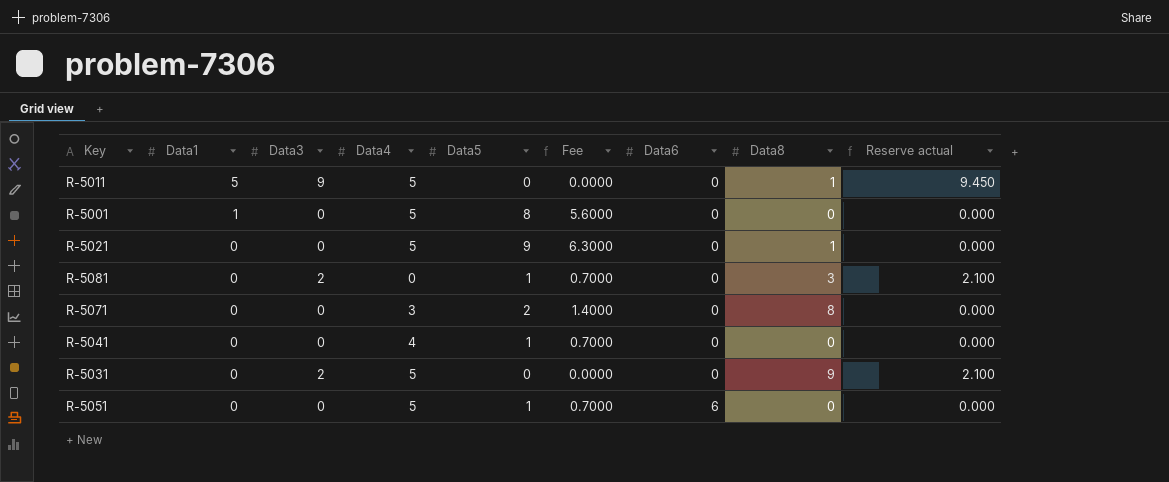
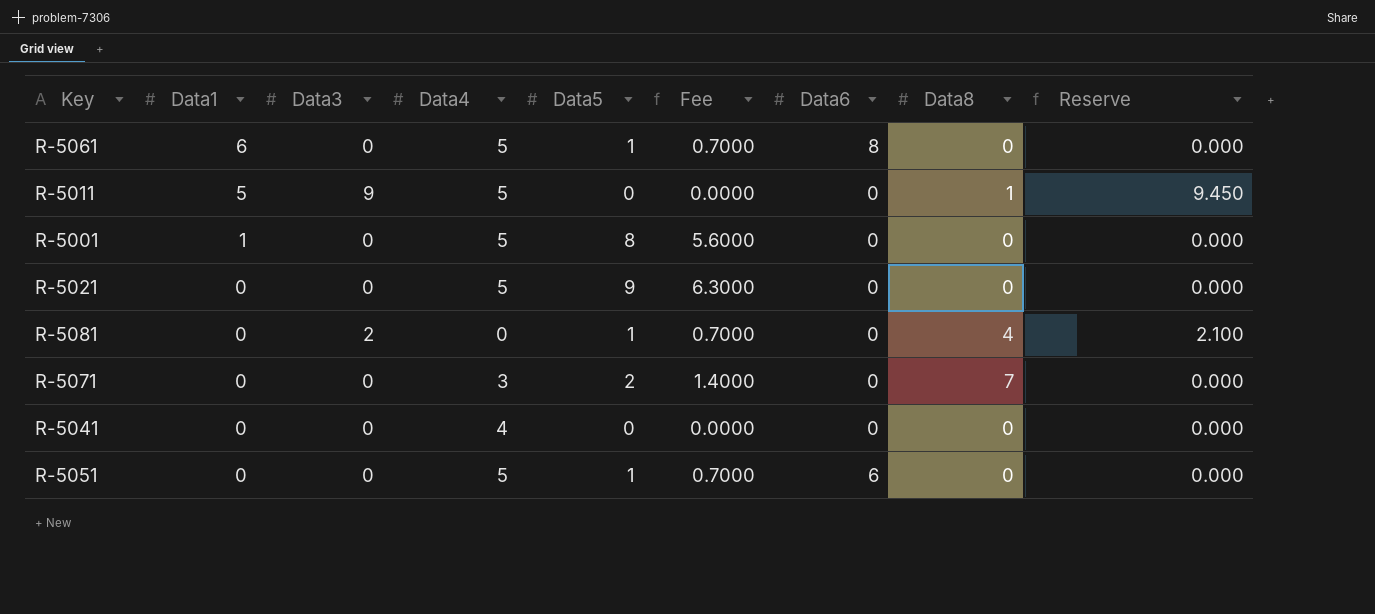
column name: Reserve actual -> Reserve
row R-5031: 0 | 2 | 5 | 0 | 0.0000 | 0 | 9 | 2.100 -> none
row R-5061: none -> 6 | 0 | 5 | 1 | 0.7000 | 8 | 0 | 0.000
R-5021 | Data8: 1 -> 0
R-5081 | Data8: 3 -> 4
R-5071 | Data8: 8 -> 7
R-5041 | Data5: 1 -> 0
R-5041 | Fee: 0.7000 -> 0.0000

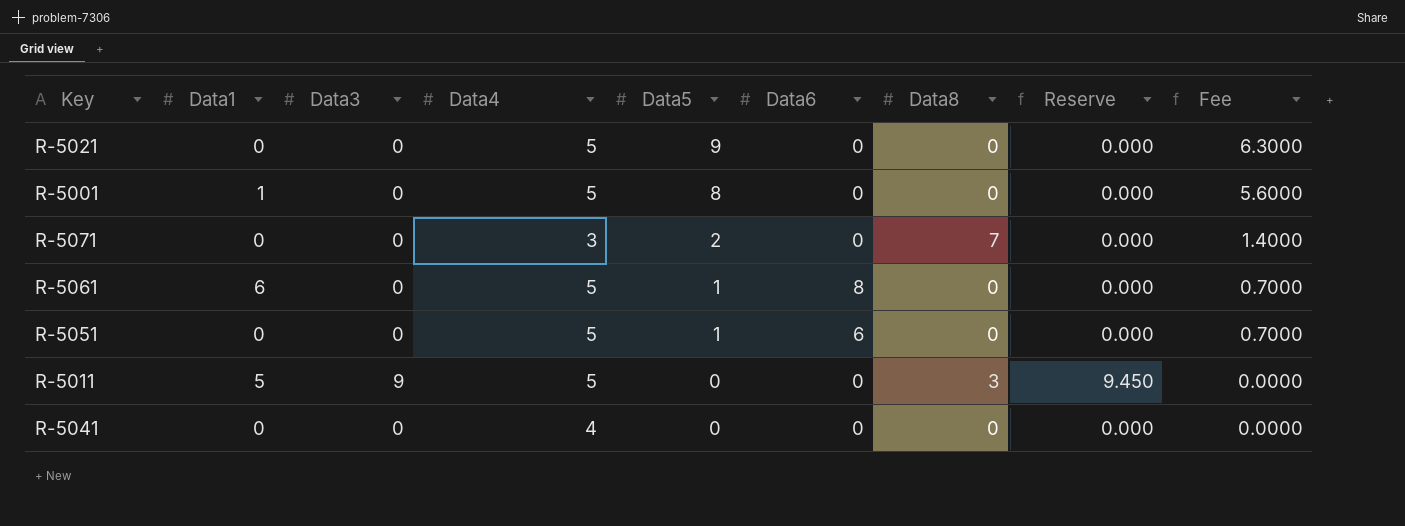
row order: Data1 descending -> Data5 descending
column Fee | position: 6 -> 9
row R-5081: 0 | 2 | 0 | 1 | 0.7000 | 0 | 4 | 2.100 -> none
R-5011 | Data8: 1 -> 3

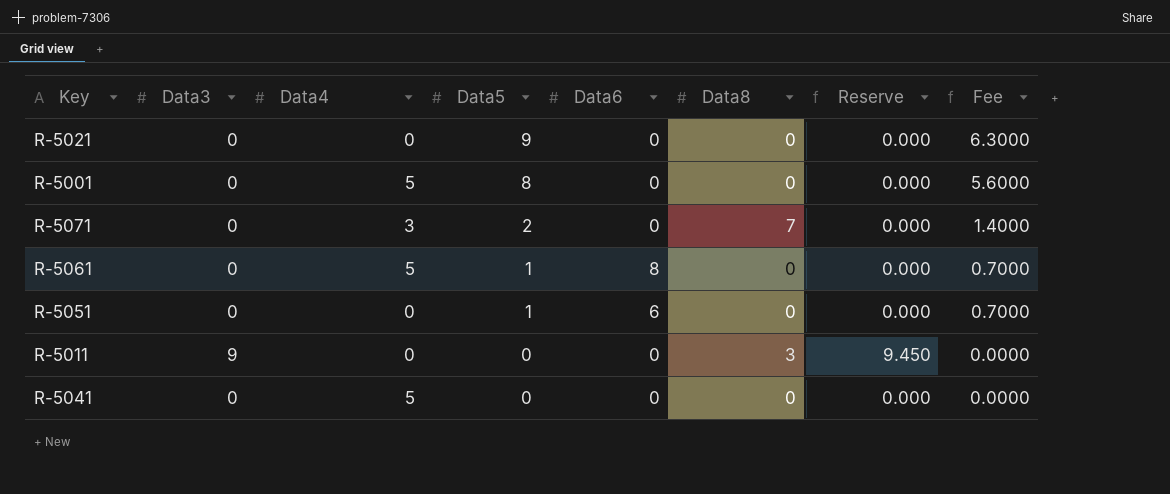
column Data1 | position: 2 -> none
R-5021 | Data4: 5 -> 0
R-5051 | Data4: 5 -> 0
R-5011 | Data4: 5 -> 0
R-5041 | Data4: 4 -> 5

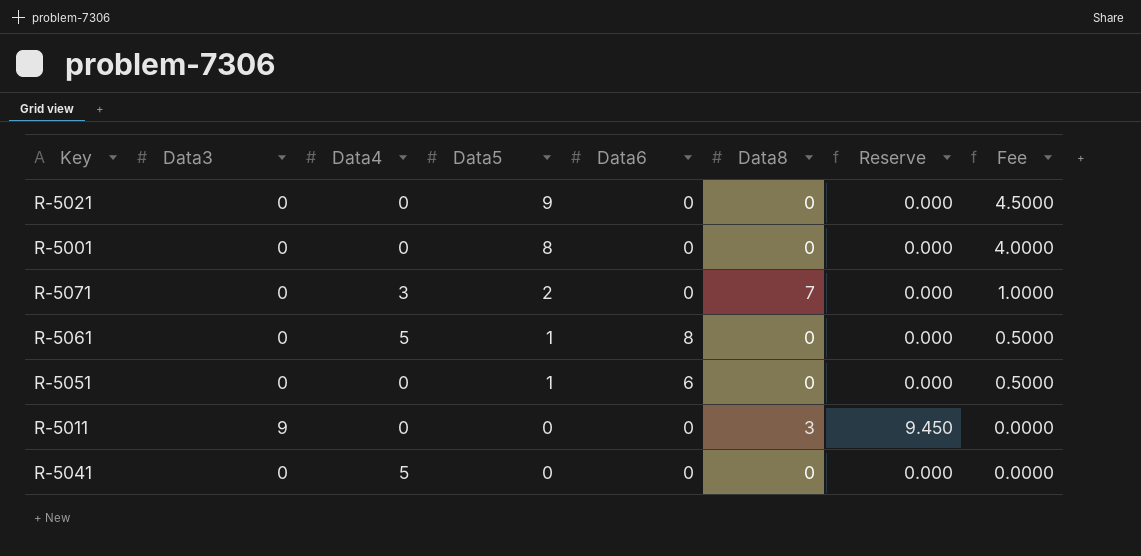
column Fee | formula: [Data5] * 0.7 -> [Data5] * 0.5
R-5001 | Data4: 5 -> 0

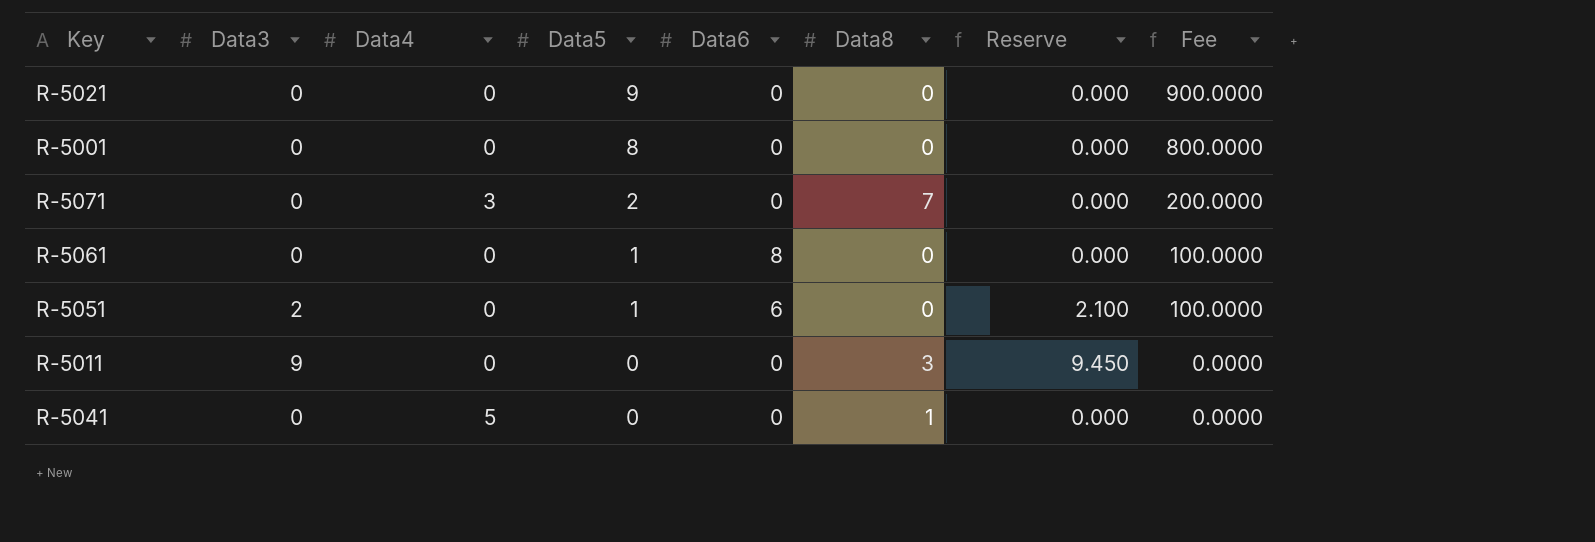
column Fee | formula: [Data5] * 0.5 -> [Data5] * 100
R-5061 | Data4: 5 -> 0
R-5051 | Data3: 0 -> 2
R-5051 | Reserve: 0.000 -> 2.100
R-5041 | Data8: 0 -> 1

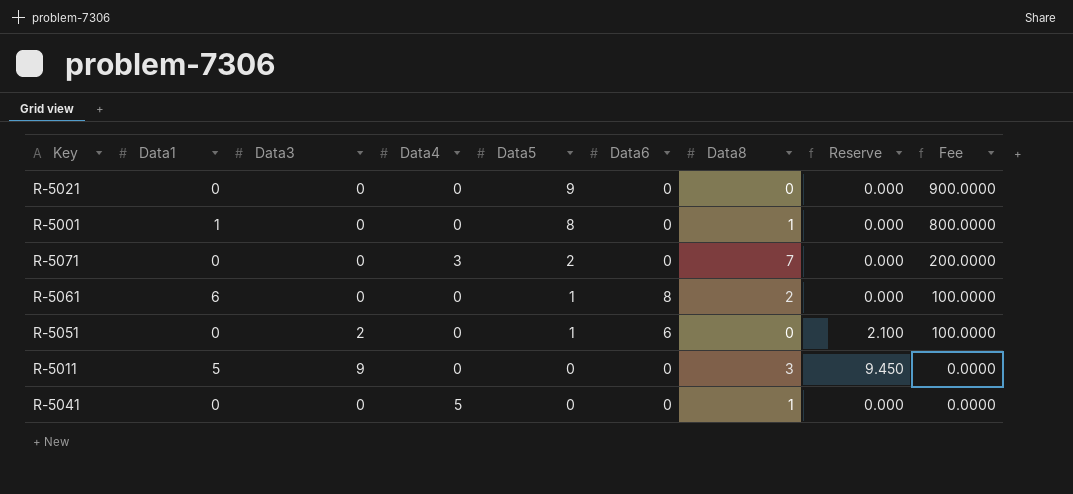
column Data1 | position: none -> 2
R-5001 | Data8: 0 -> 1
R-5061 | Data8: 0 -> 2

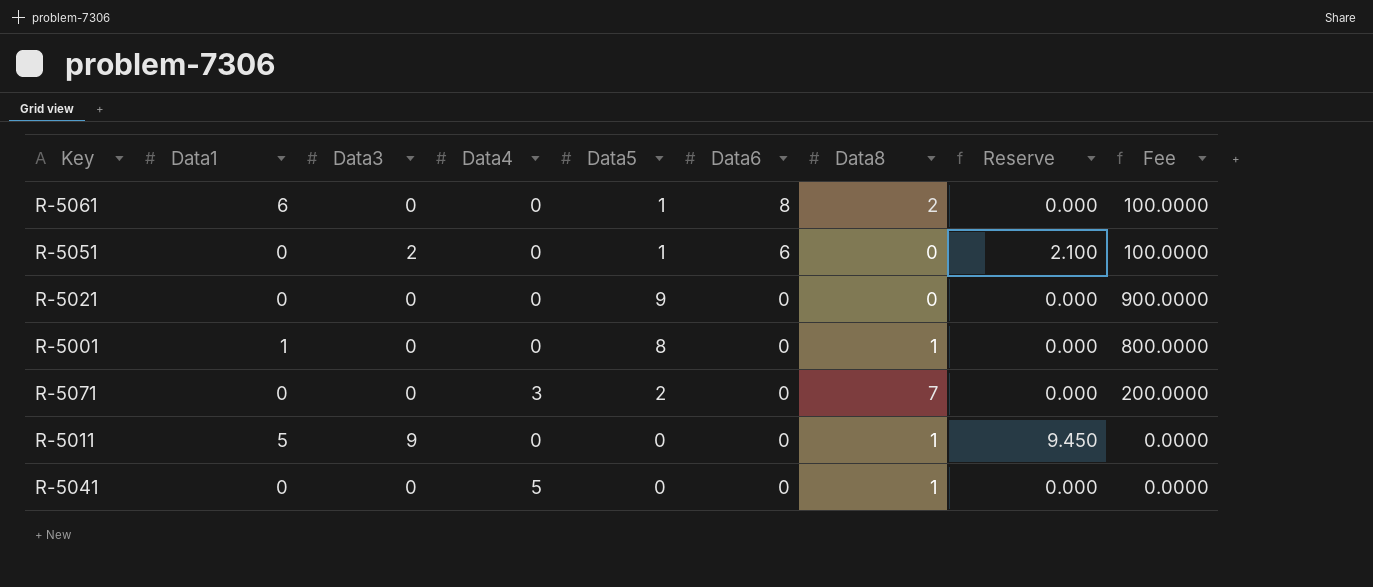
row order: Data5 descending -> Data6 descending
R-5011 | Data8: 3 -> 1

